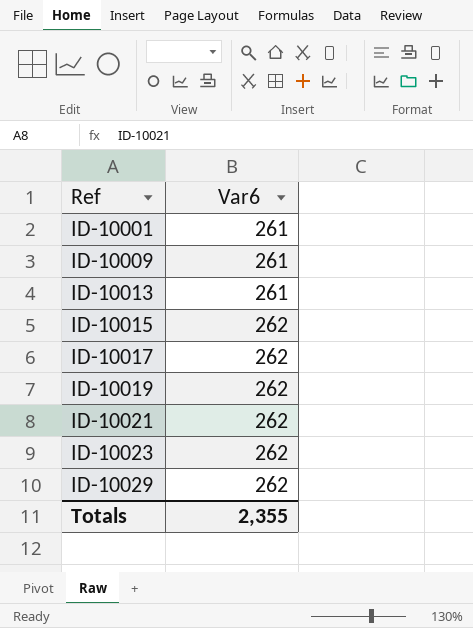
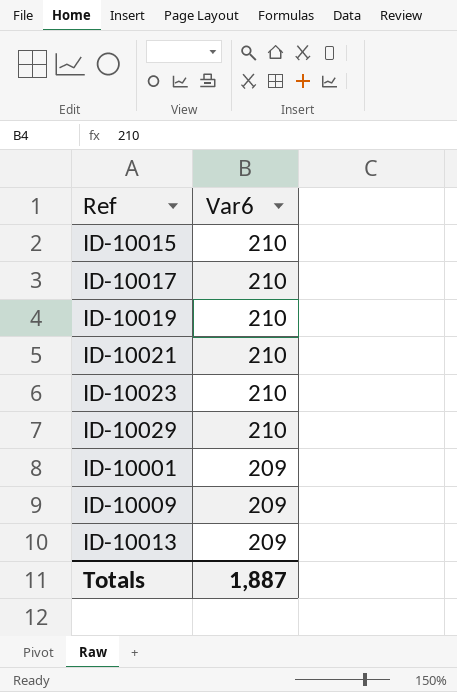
row order: Ref ascending -> Var6 descending
ID-10015 | Var6: 262 -> 210
ID-10017 | Var6: 262 -> 210
ID-10019 | Var6: 262 -> 210
ID-10021 | Var6: 262 -> 210
ID-10023 | Var6: 262 -> 210
ID-10029 | Var6: 262 -> 210
ID-10001 | Var6: 261 -> 209
ID-10009 | Var6: 261 -> 209
ID-10013 | Var6: 261 -> 209
Totals | Var6: 2,355 -> 1,887

